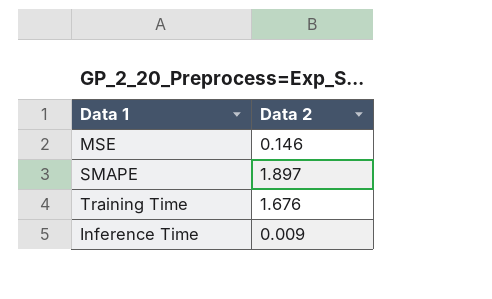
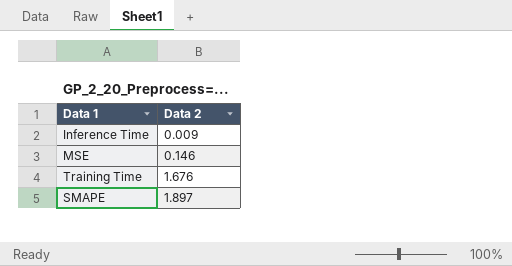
row order: none -> Data 2 ascending

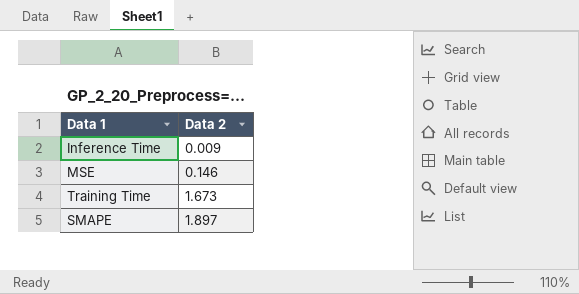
Training Time | Data 2: 1.676 -> 1.673

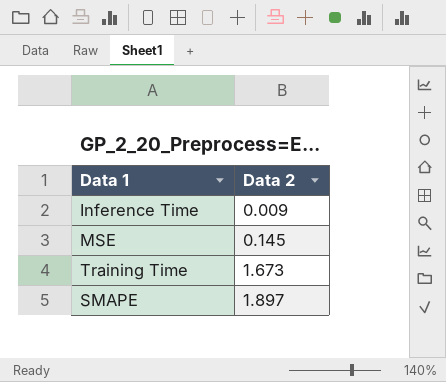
MSE | Data 2: 0.146 -> 0.145

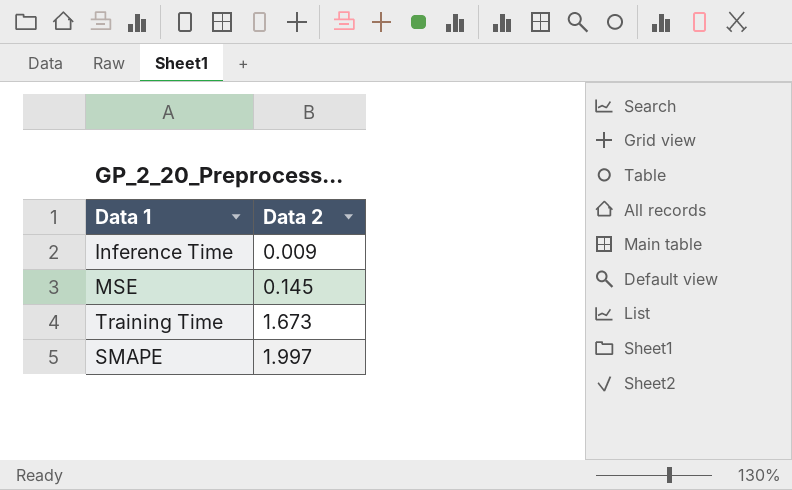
SMAPE | Data 2: 1.897 -> 1.997

